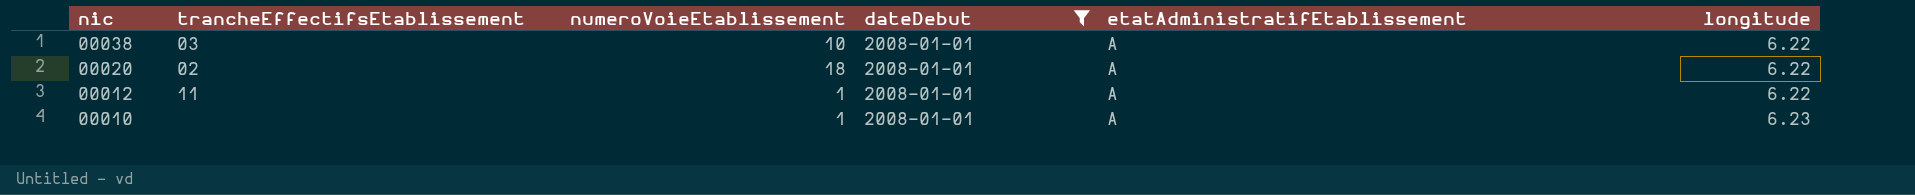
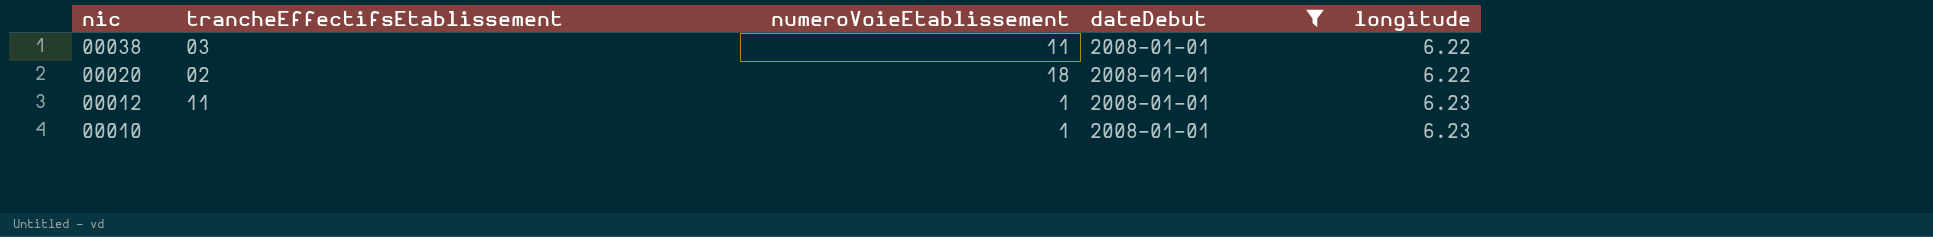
column etatAdministratifEtablissement | position: 5 -> none
00038 | numeroVoieEtablissement: 10 -> 11
00012 | longitude: 6.22 -> 6.23

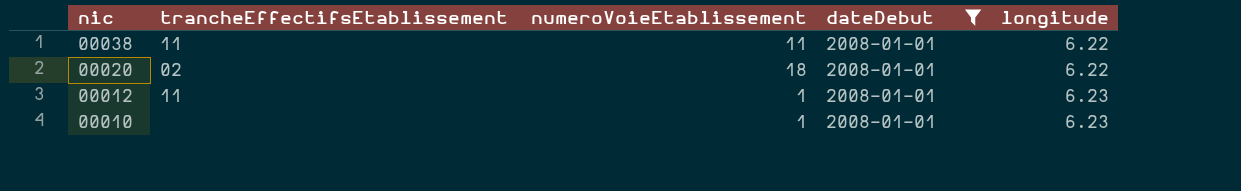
00038 | trancheEffectifsEtablissement: 03 -> 11

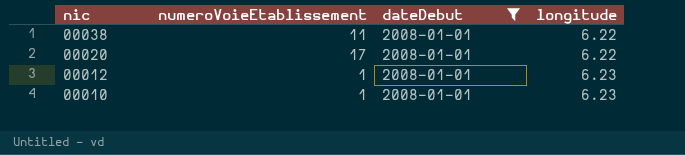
column trancheEffectifsEtablissement | position: 2 -> none
00020 | numeroVoieEtablissement: 18 -> 17

